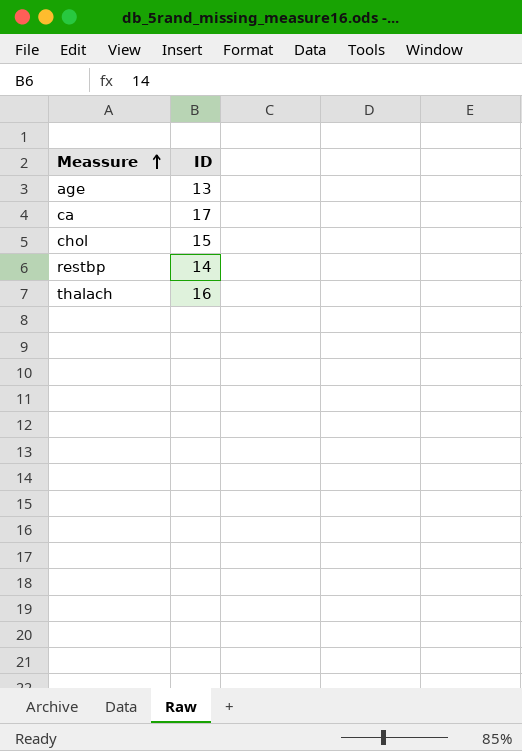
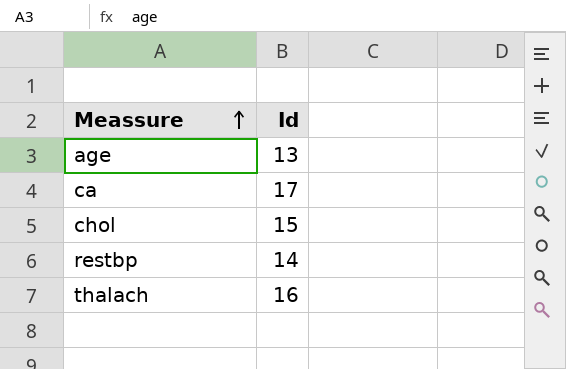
column name: ID -> Id

